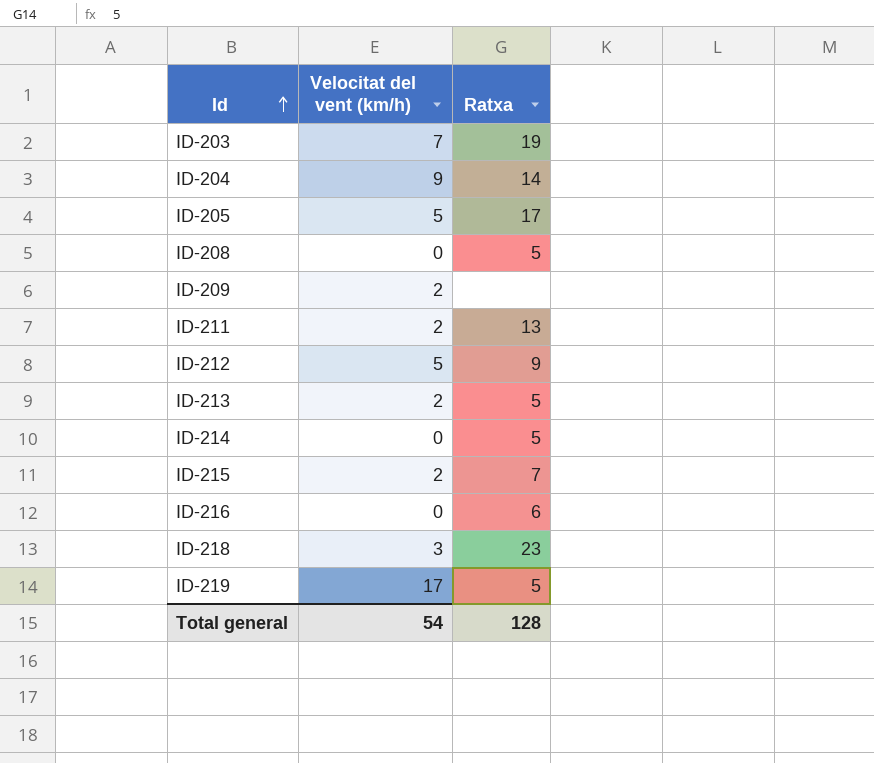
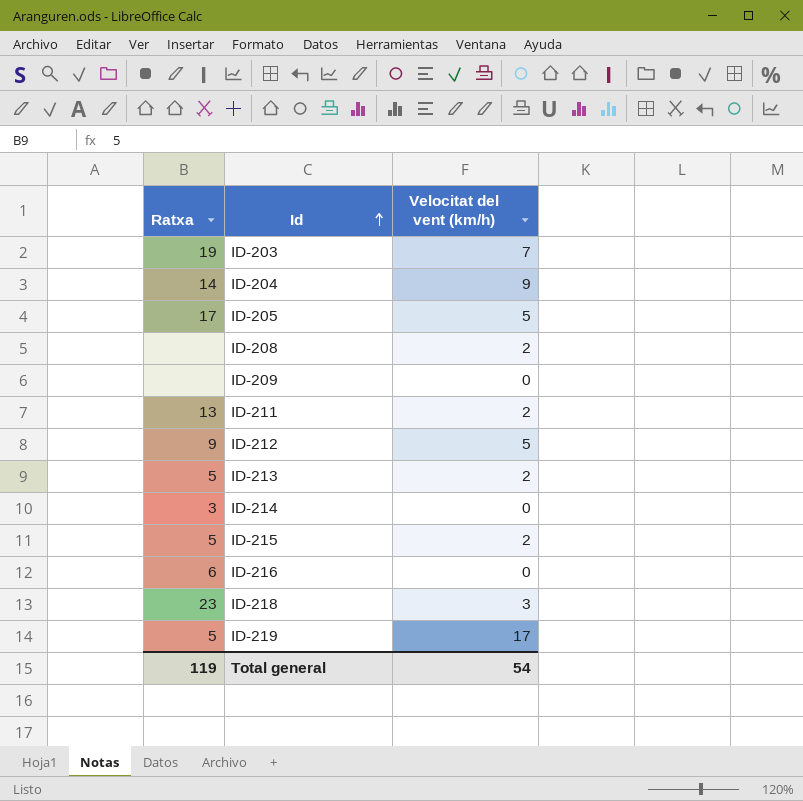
column Ratxa | position: 3 -> 1
ID-208 | Ratxa: 5 -> none
ID-208 | Velocitat del vent (km/h): 0 -> 2
ID-209 | Velocitat del vent (km/h): 2 -> 0
ID-214 | Ratxa: 5 -> 3
ID-215 | Ratxa: 7 -> 5
Total general | Ratxa: 128 -> 119

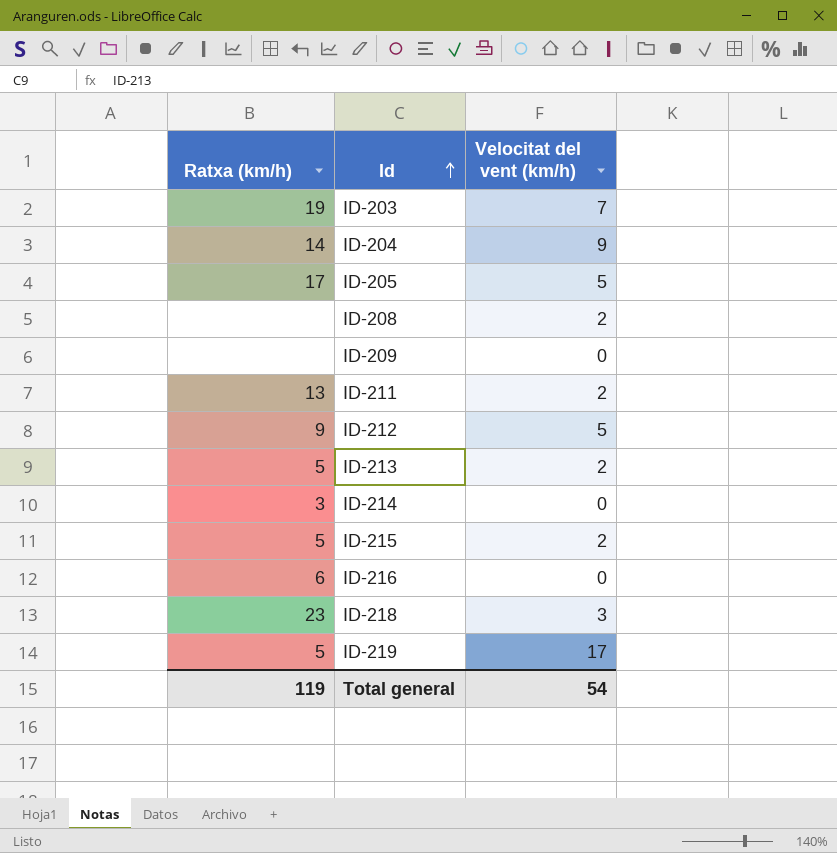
column name: Ratxa -> Ratxa (km/h)

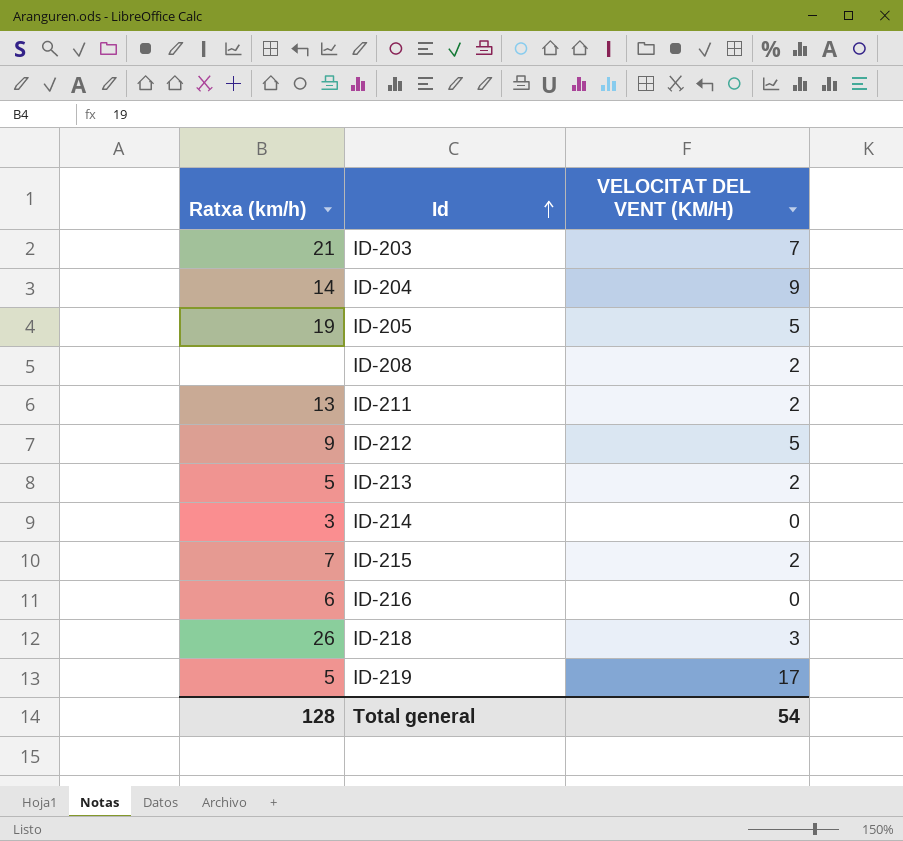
column name: Velocitat del vent (km/h) -> VELOCITAT DEL VENT (KM/H)
row ID-209: none | 0 -> none
ID-203 | Ratxa (km/h): 19 -> 21
ID-205 | Ratxa (km/h): 17 -> 19
ID-215 | Ratxa (km/h): 5 -> 7
ID-218 | Ratxa (km/h): 23 -> 26
Total general | Ratxa (km/h): 119 -> 128

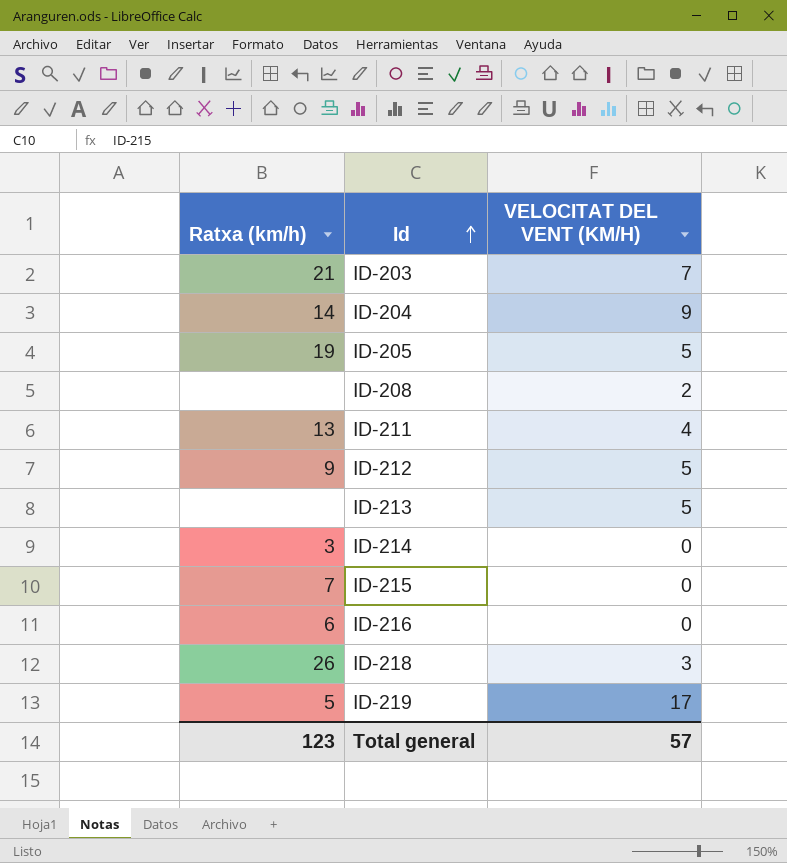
ID-211 | VELOCITAT DEL VENT (KM/H): 2 -> 4
ID-213 | Ratxa (km/h): 5 -> none
ID-213 | VELOCITAT DEL VENT (KM/H): 2 -> 5
ID-215 | VELOCITAT DEL VENT (KM/H): 2 -> 0
Total general | Ratxa (km/h): 128 -> 123
Total general | VELOCITAT DEL VENT (KM/H): 54 -> 57

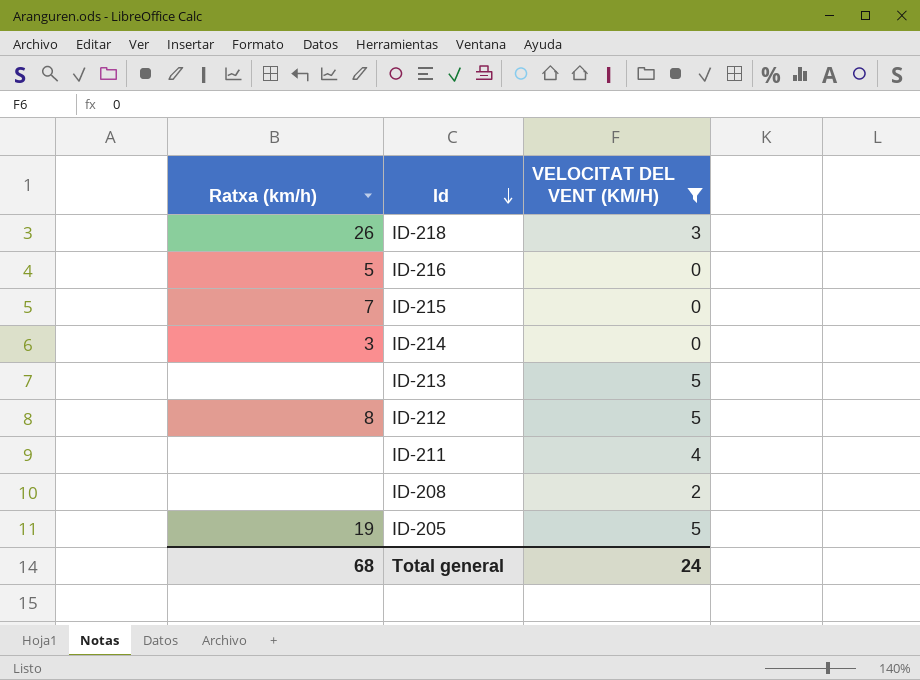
filter: none -> VELOCITAT DEL VENT (KM/H) <= 5
row order: Id ascending -> Id descending
ID-216 | Ratxa (km/h): 6 -> 5
ID-212 | Ratxa (km/h): 9 -> 8
ID-211 | Ratxa (km/h): 13 -> none
Total general | Ratxa (km/h): 123 -> 68
Total general | VELOCITAT DEL VENT (KM/H): 57 -> 24

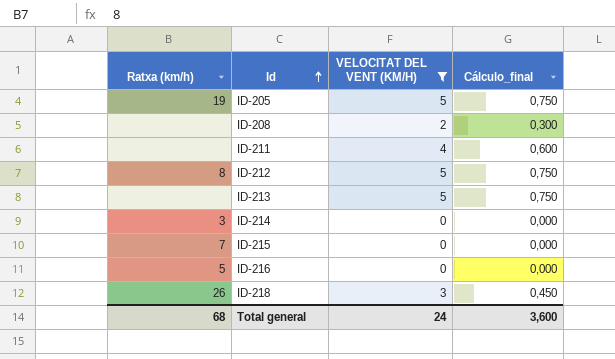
row order: Id descending -> Id ascending
column Cálculo_final | formula: none -> [VELOCITAT DEL VENT (KM/H)] * 0,15

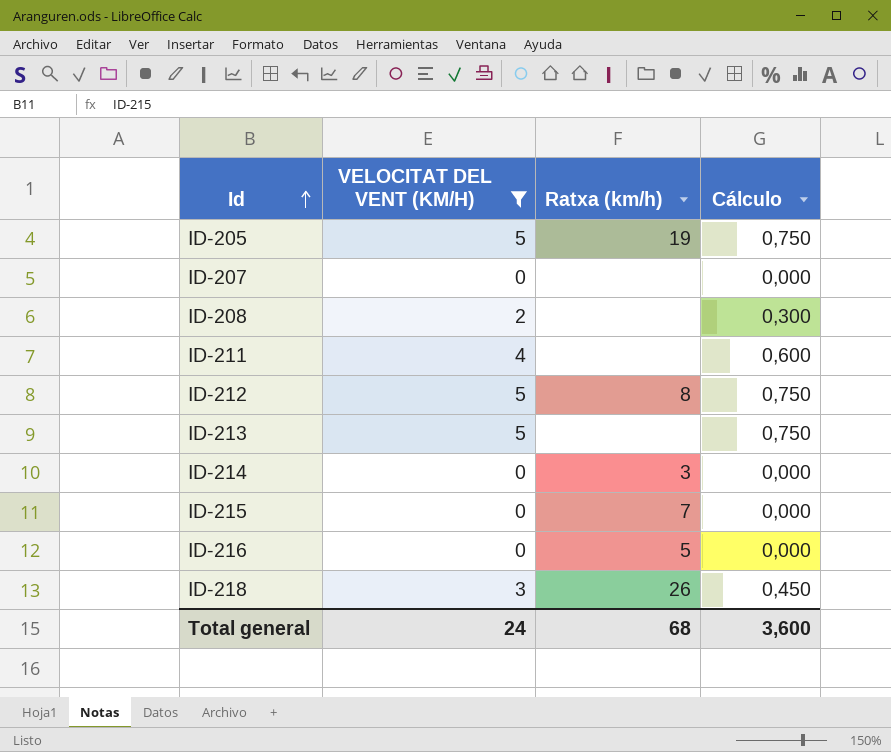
column Ratxa (km/h) | position: 1 -> 3
column name: Cálculo_final -> Cálculo
row ID-207: none -> 0 | none | 0,000

